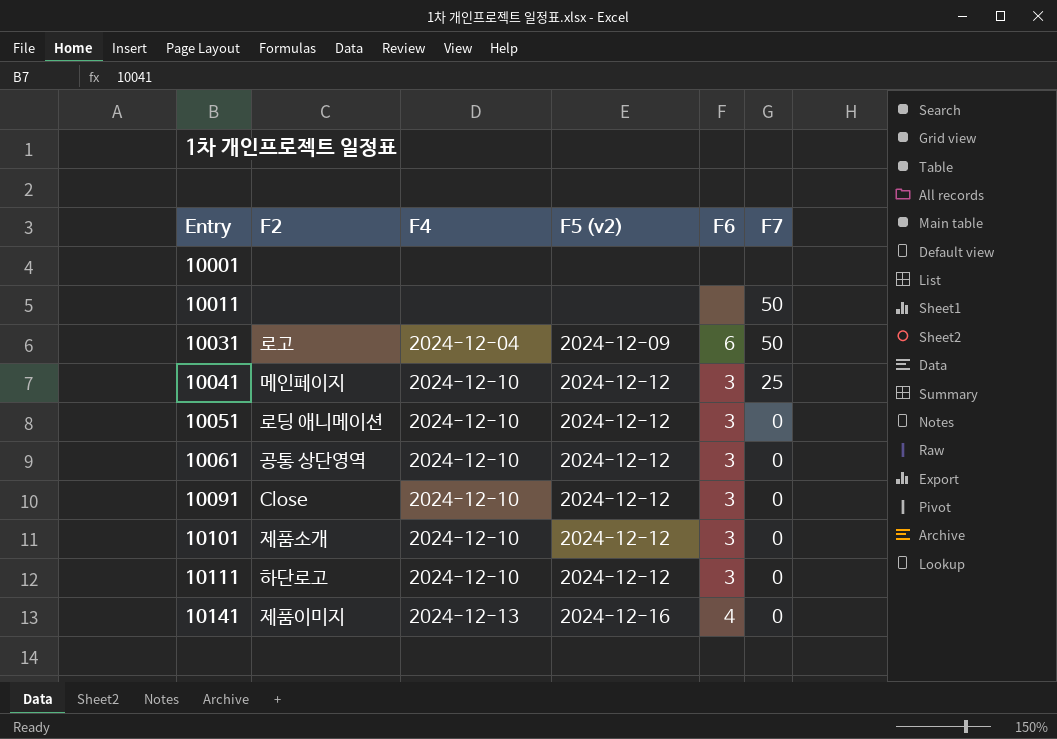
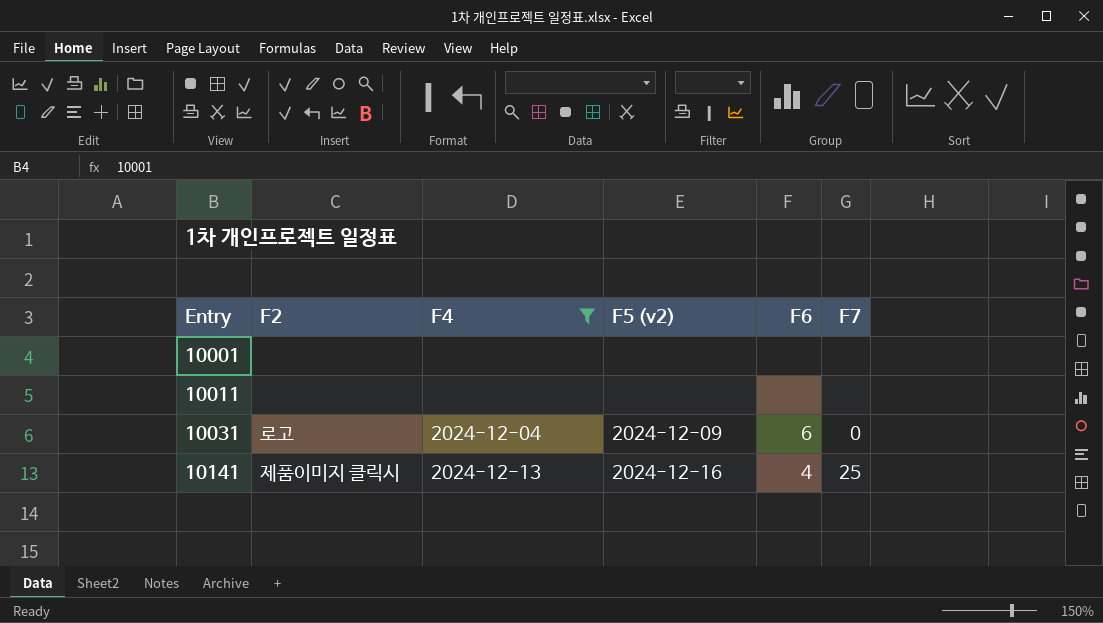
filter: none -> F4 != 2024-12-10
10011 | F7: 50 -> none
10031 | F7: 50 -> 0
10141 | F2: 제품이미지 -> 제품이미지 클릭시
10141 | F7: 0 -> 25

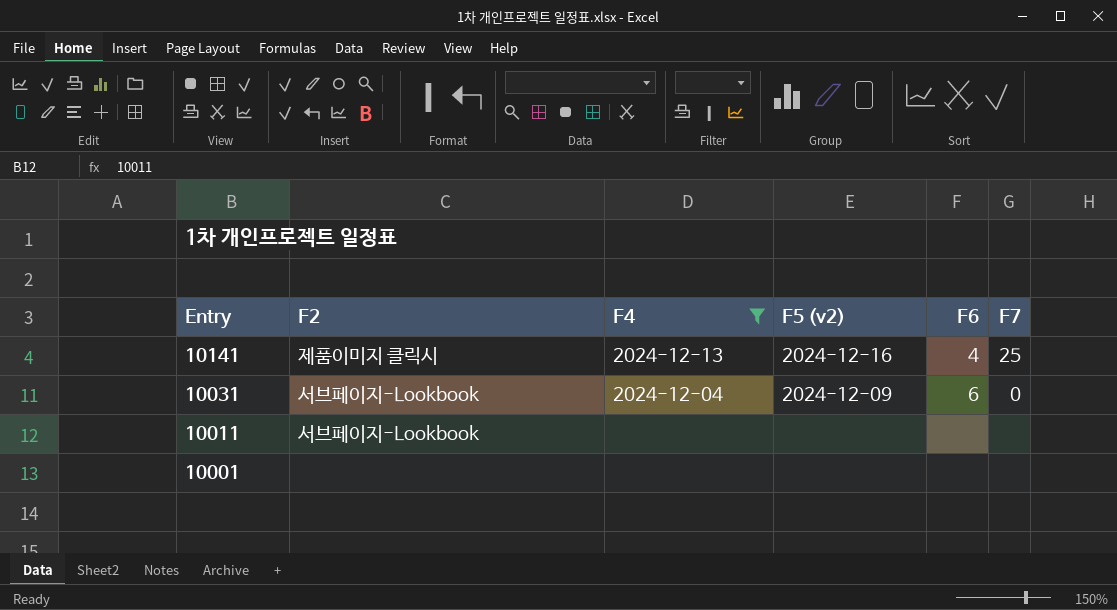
row order: Entry ascending -> Entry descending
10031 | F2: 로고 -> 서브페이지-Lookbook
10011 | F2: none -> 서브페이지-Lookbook

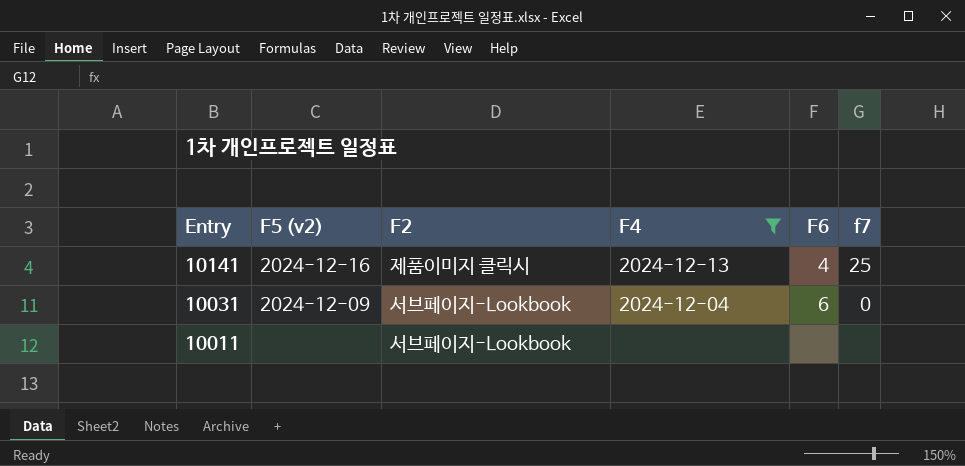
column F5 (v2) | position: 4 -> 2
column name: F7 -> f7
row 10001: none | none | none | none | none -> none

